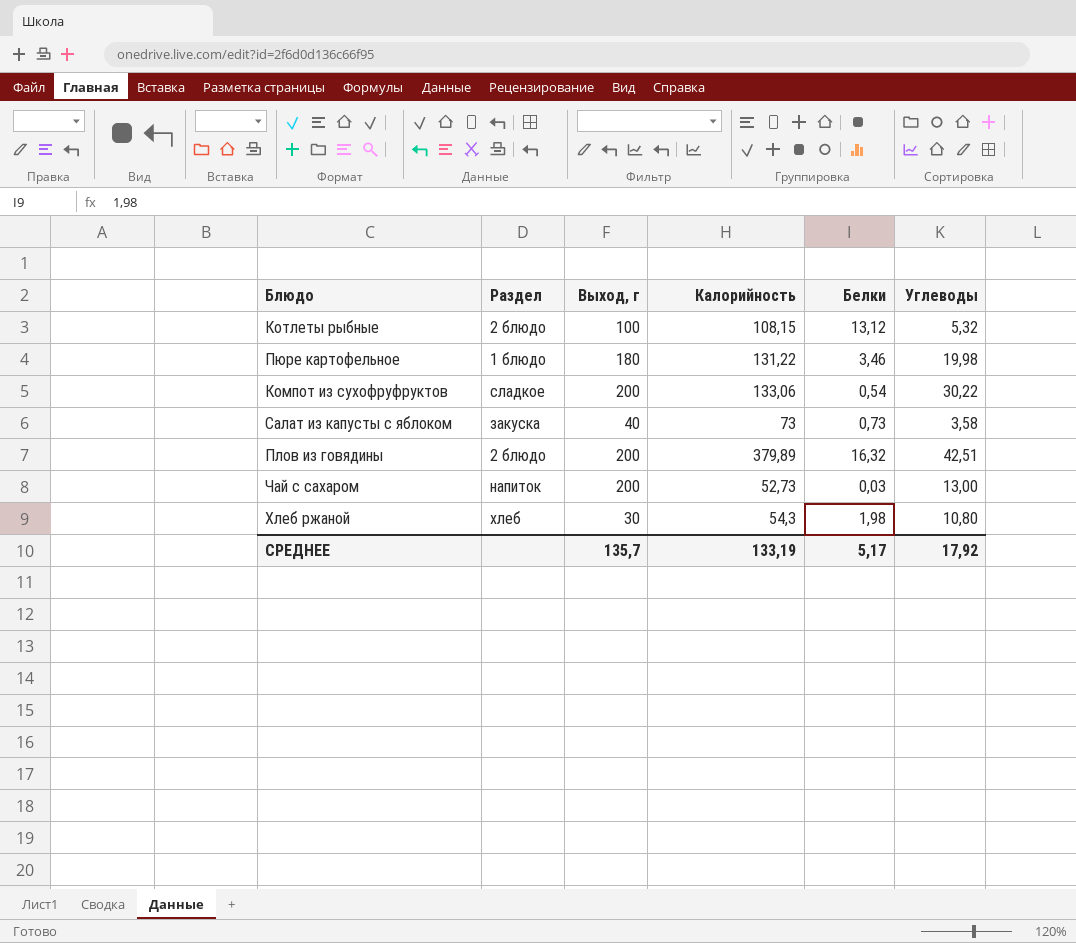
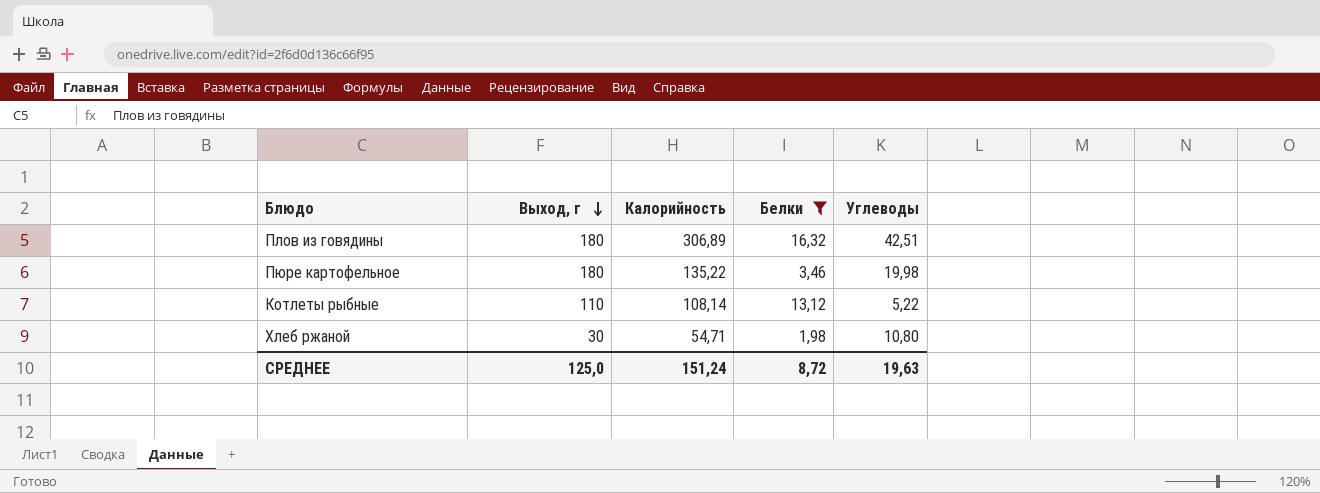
filter: none -> Белки >= 1,98
row order: none -> Выход, г descending
column Раздел | position: 2 -> none
Плов из говядины | Выход, г: 200 -> 180
Плов из говядины | Калорийность: 379,89 -> 306,89
Пюре картофельное | Калорийность: 131,22 -> 135,22
Котлеты рыбные | Выход, г: 100 -> 110
Котлеты рыбные | Калорийность: 108,15 -> 108,14
Котлеты рыбные | Углеводы: 5,32 -> 5,22
Хлеб ржаной | Калорийность: 54,3 -> 54,71
СРЕДНЕЕ | Выход, г: 135,7 -> 125,0
СРЕДНЕЕ | Калорийность: 133,19 -> 151,24
СРЕДНЕЕ | Белки: 5,17 -> 8,72
СРЕДНЕЕ | Углеводы: 17,92 -> 19,63

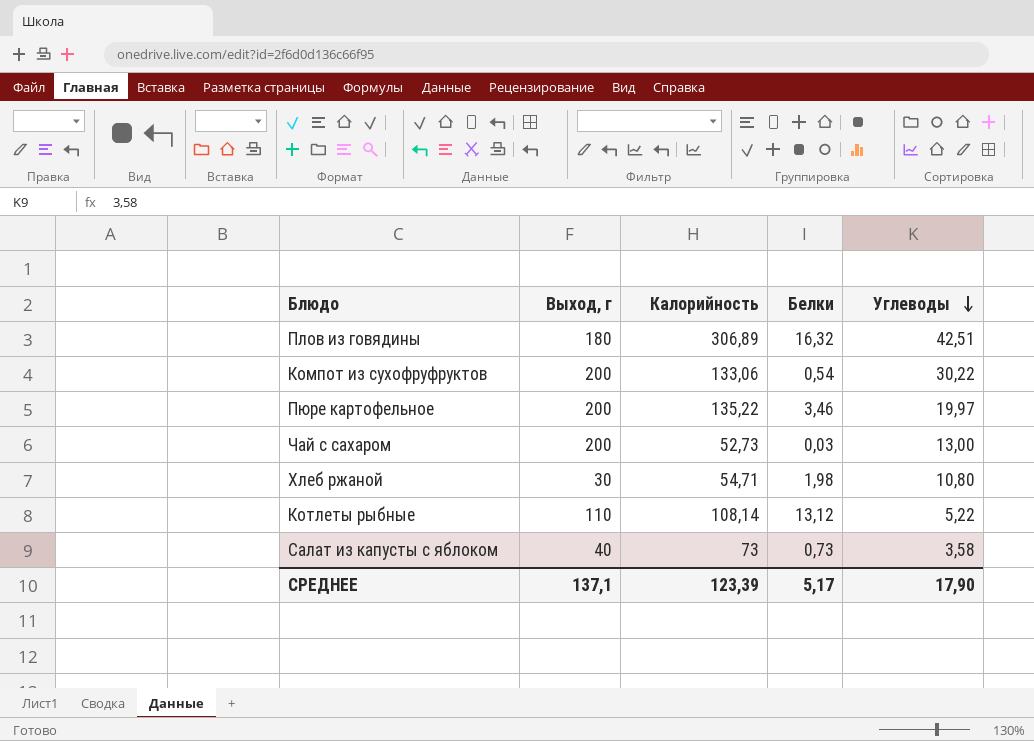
filter: Белки >= 1,98 -> none
row order: Выход, г descending -> Углеводы descending
Пюре картофельное | Выход, г: 180 -> 200
Пюре картофельное | Углеводы: 19,98 -> 19,97
СРЕДНЕЕ | Выход, г: 125,0 -> 137,1
СРЕДНЕЕ | Калорийность: 151,24 -> 123,39
СРЕДНЕЕ | Белки: 8,72 -> 5,17
СРЕДНЕЕ | Углеводы: 19,63 -> 17,90

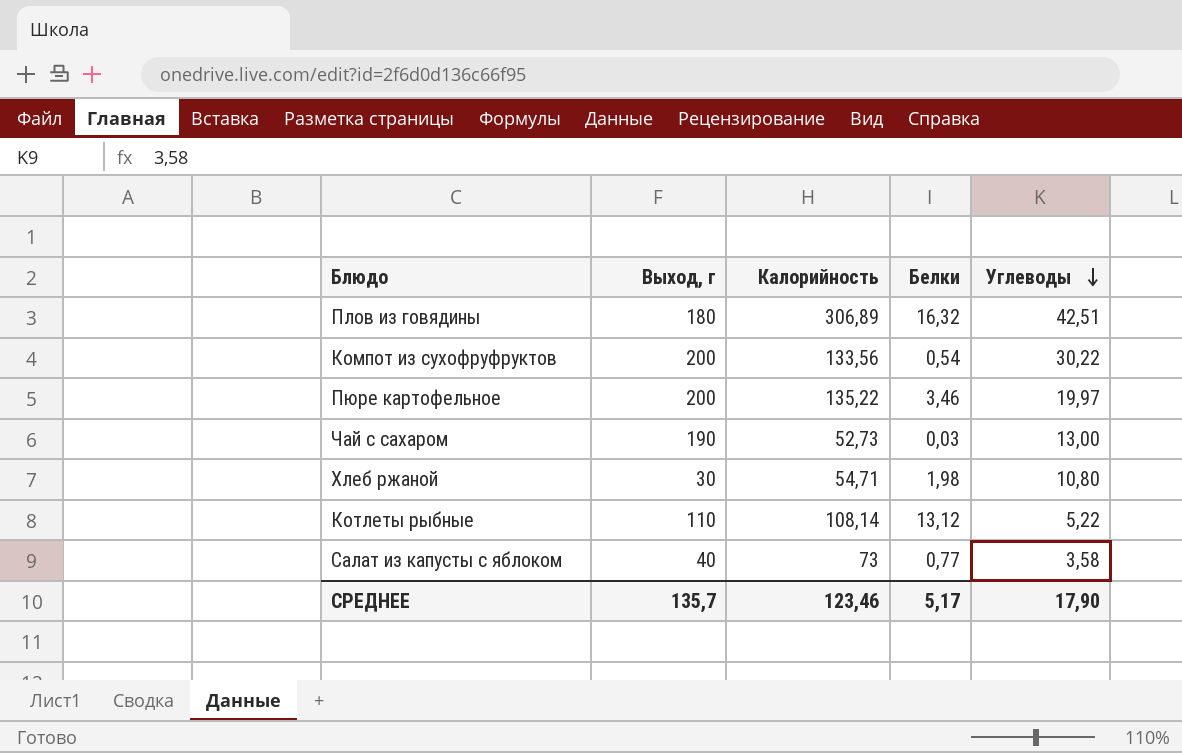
Компот из сухофруфруктов | Калорийность: 133,06 -> 133,56
Чай с сахаром | Выход, г: 200 -> 190
Салат из капусты с яблоком | Белки: 0,73 -> 0,77
СРЕДНЕЕ | Выход, г: 137,1 -> 135,7
СРЕДНЕЕ | Калорийность: 123,39 -> 123,46

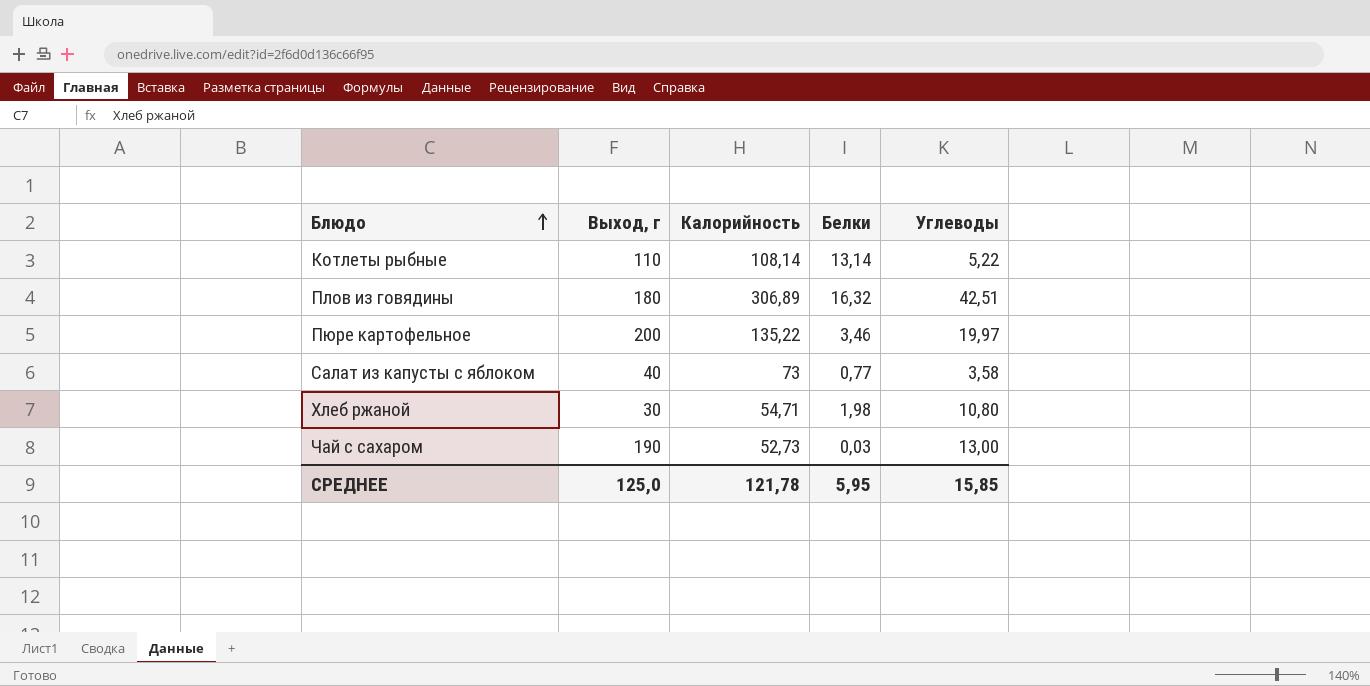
row order: Углеводы descending -> Блюдо ascending
row Компот из сухофруфруктов: 200 | 133,56 | 0,54 | 30,22 -> none
Котлеты рыбные | Белки: 13,12 -> 13,14
СРЕДНЕЕ | Выход, г: 135,7 -> 125,0
СРЕДНЕЕ | Калорийность: 123,46 -> 121,78
СРЕДНЕЕ | Белки: 5,17 -> 5,95
СРЕДНЕЕ | Углеводы: 17,90 -> 15,85

